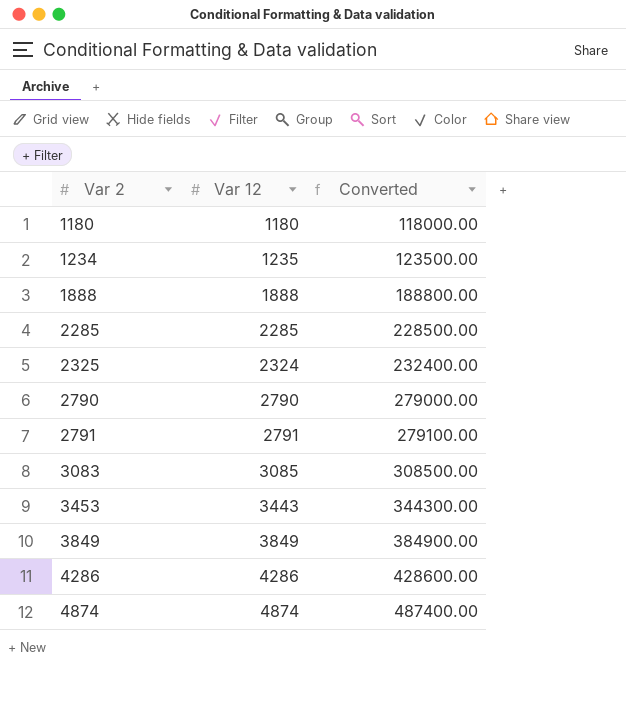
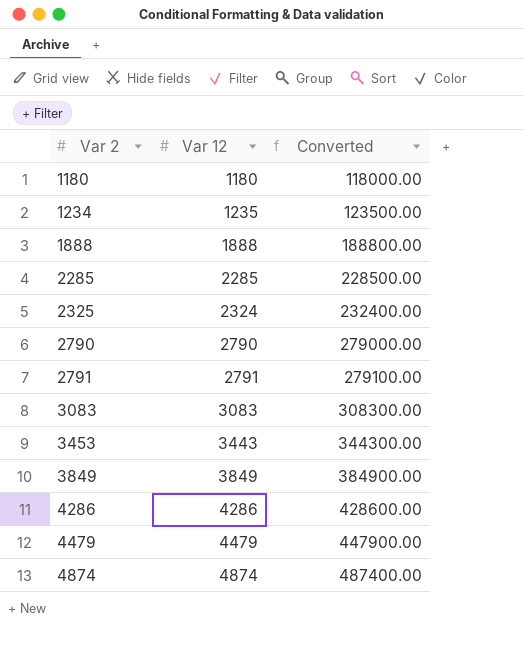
3083 | Var 12: 3085 -> 3083
3083 | Converted: 308500.00 -> 308300.00
row 4479: none -> 4479 | 447900.00

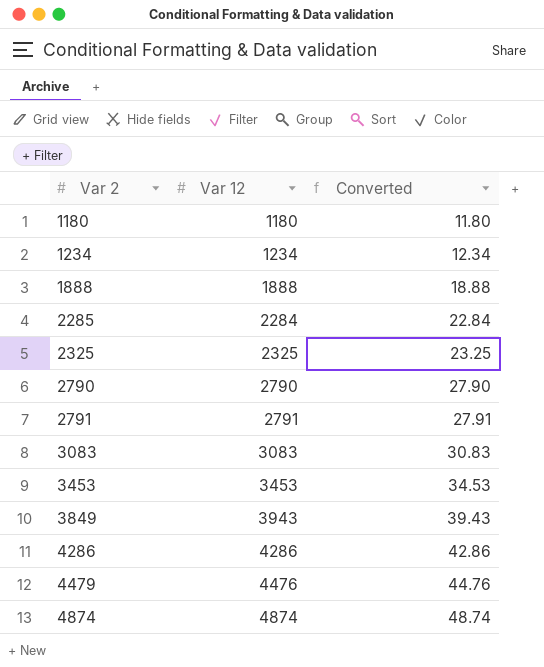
column Converted | formula: [Var 12] * 100 -> [Var 12] * 0.01
1234 | Var 12: 1235 -> 1234
2285 | Var 12: 2285 -> 2284
2325 | Var 12: 2324 -> 2325
3453 | Var 12: 3443 -> 3453
3849 | Var 12: 3849 -> 3943
4479 | Var 12: 4479 -> 4476

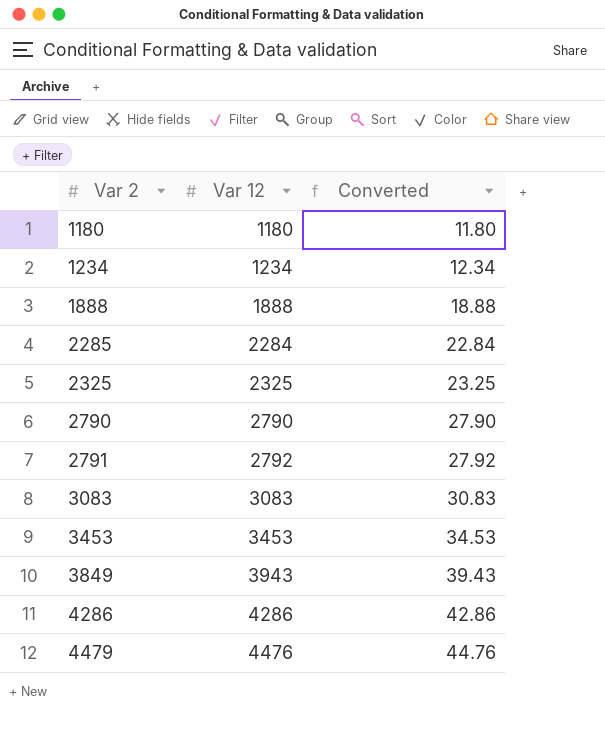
row 4874: 4874 | 48.74 -> none
2791 | Var 12: 2791 -> 2792
2791 | Converted: 27.91 -> 27.92

